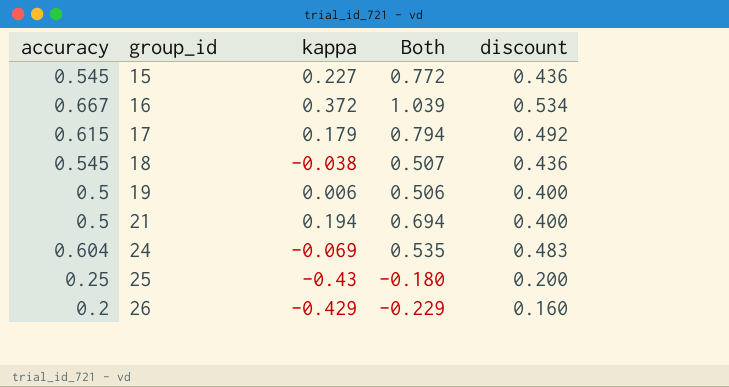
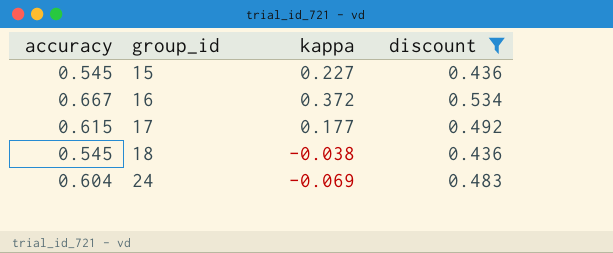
filter: none -> discount >= 0.436
column Both | formula: [accuracy] + [kappa] -> none
17 | kappa: 0.179 -> 0.177

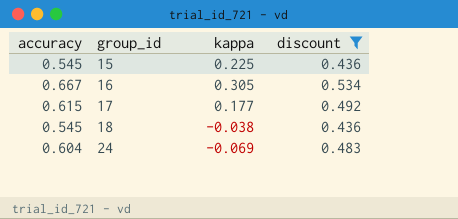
15 | kappa: 0.227 -> 0.225
16 | kappa: 0.372 -> 0.305

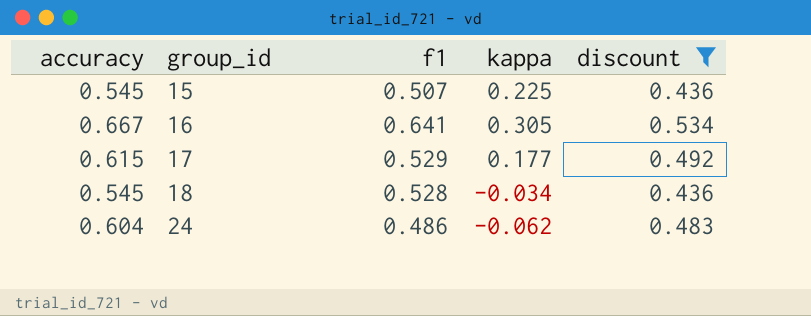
column f1 | position: none -> 3
18 | kappa: -0.038 -> -0.034
24 | kappa: -0.069 -> -0.062

